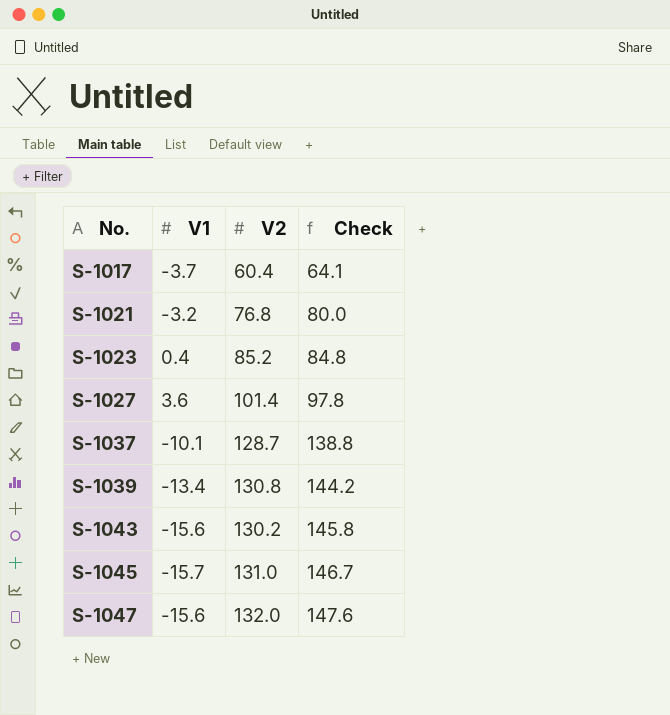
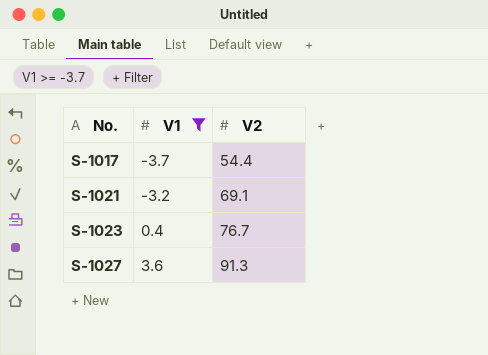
filter: none -> V1 >= -3.7
column Check | formula: [V2] - [V1] -> none
S-1017 | V2: 60.4 -> 54.4
S-1021 | V2: 76.8 -> 69.1
S-1023 | V2: 85.2 -> 76.7
S-1027 | V2: 101.4 -> 91.3

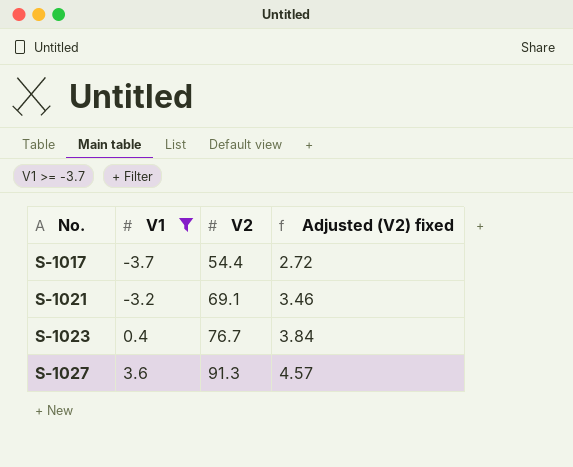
column Adjusted (V2) fixed | formula: none -> [V2] * 0.05

